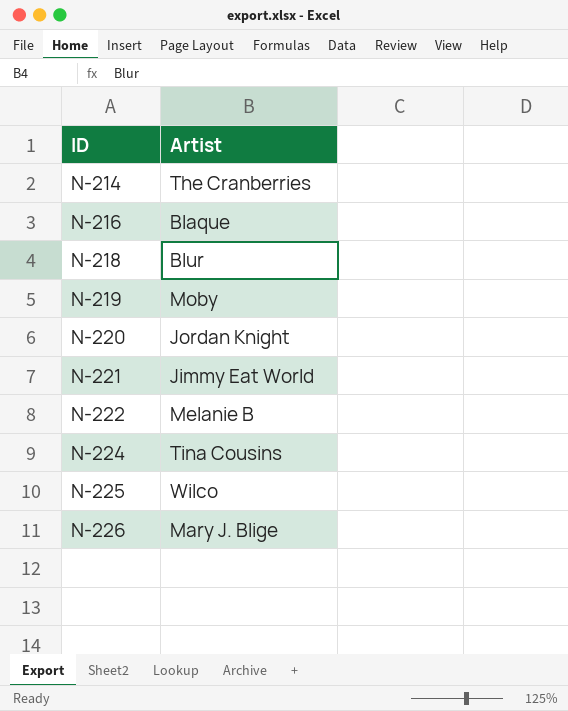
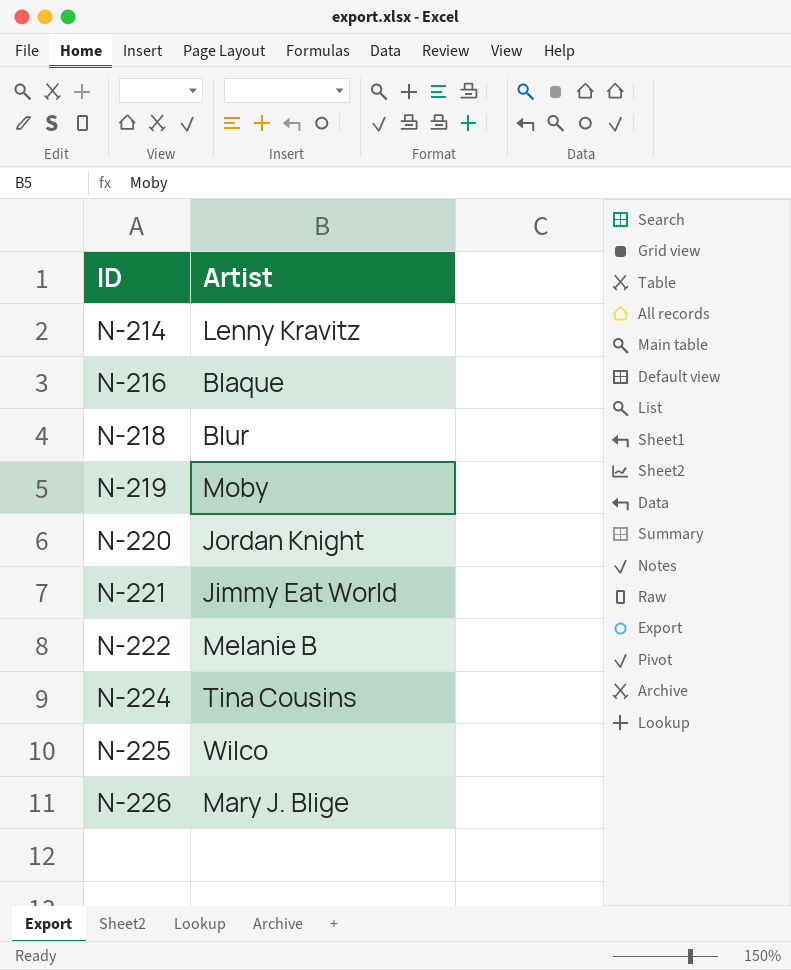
N-214 | Artist: The Cranberries -> Lenny Kravitz

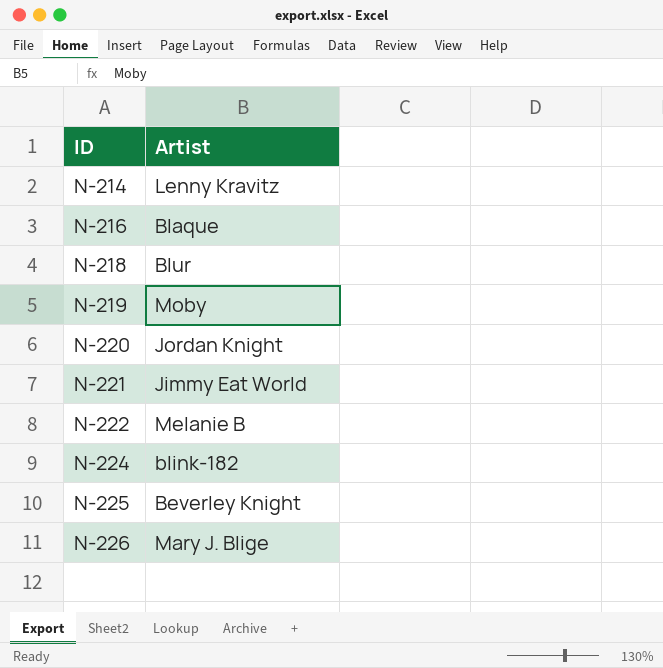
N-224 | Artist: Tina Cousins -> blink-182
N-225 | Artist: Wilco -> Beverley Knight

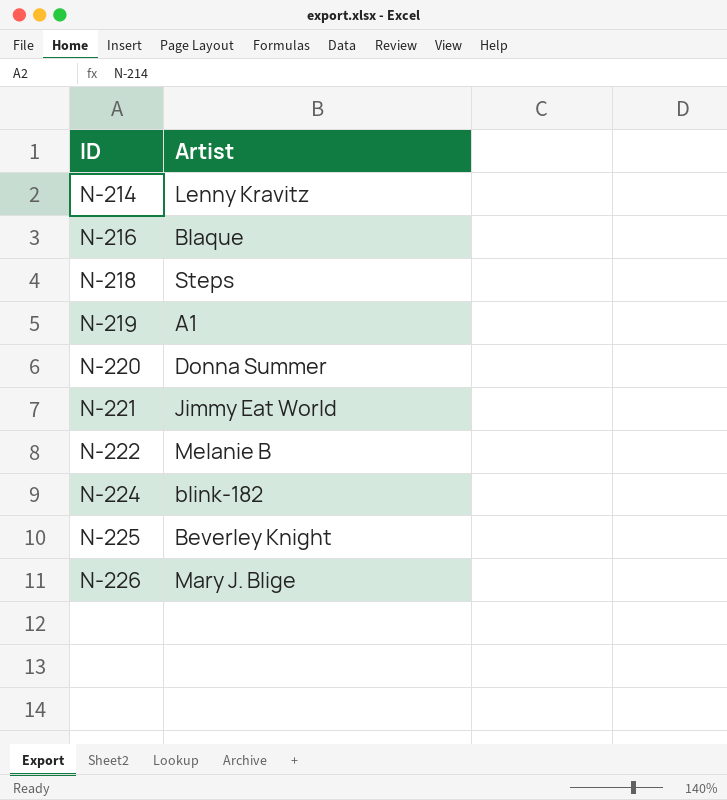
N-218 | Artist: Blur -> Steps
N-219 | Artist: Moby -> A1
N-220 | Artist: Jordan Knight -> Donna Summer

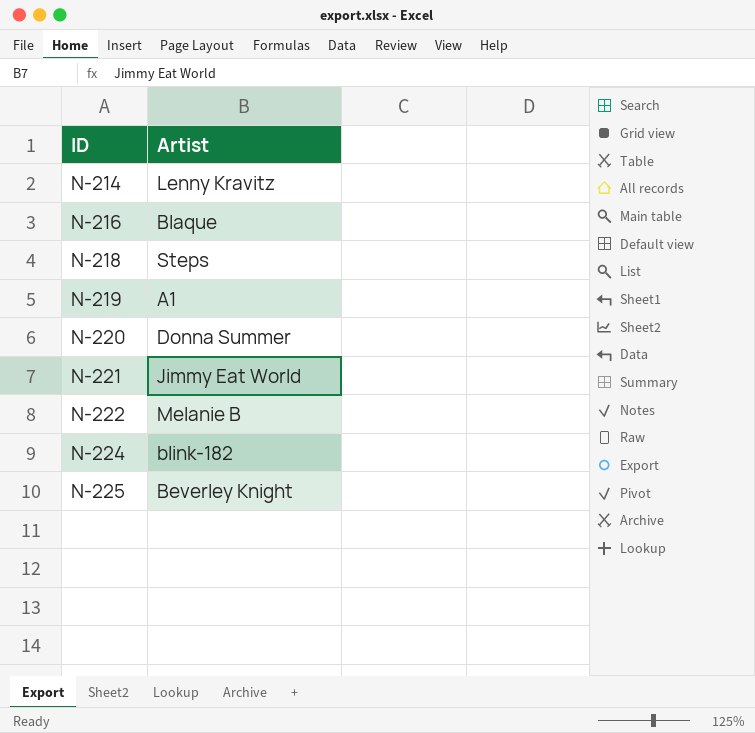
row N-226: Mary J. Blige -> none

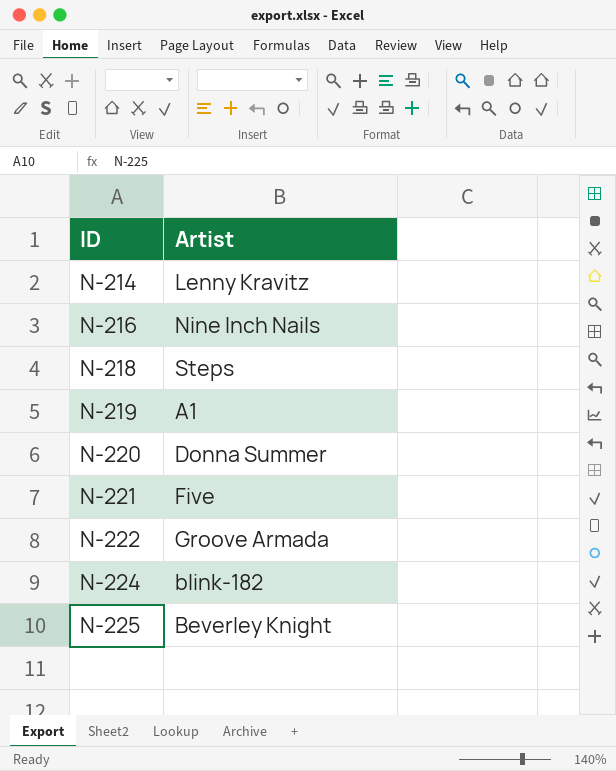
N-216 | Artist: Blaque -> Nine Inch Nails
N-221 | Artist: Jimmy Eat World -> Five
N-222 | Artist: Melanie B -> Groove Armada

